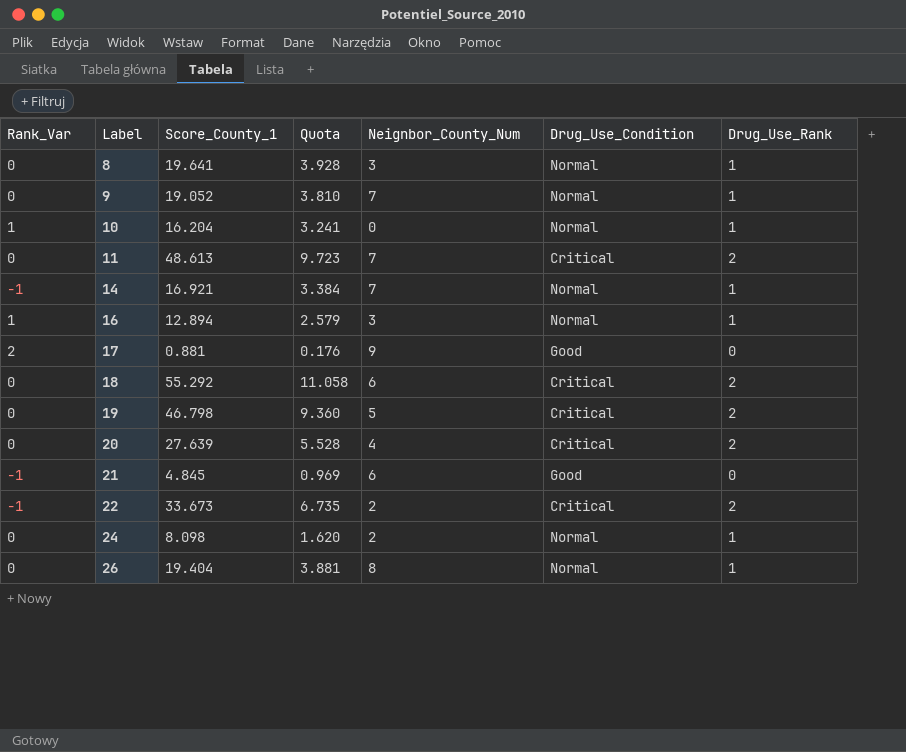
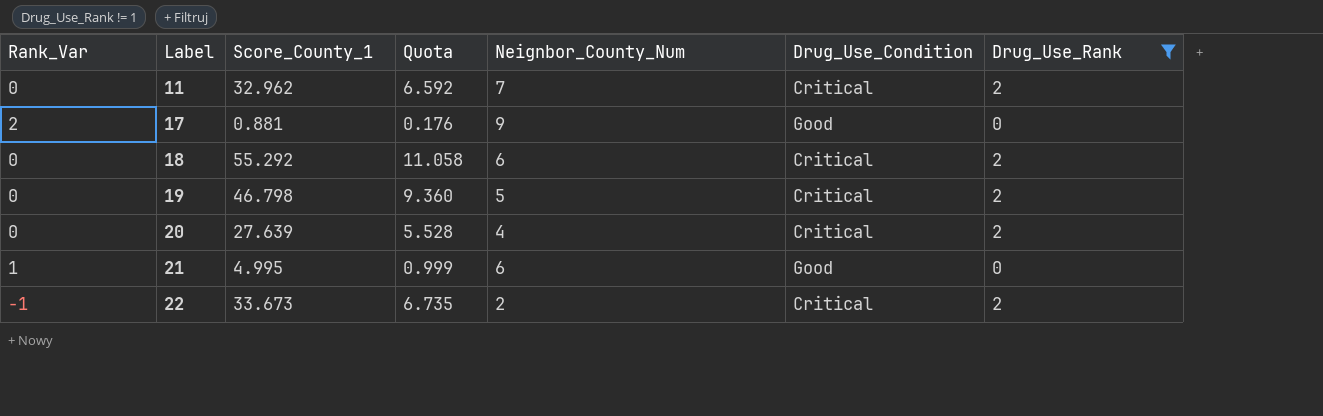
filter: none -> Drug_Use_Rank != 1
11 | Score_County_1: 48.613 -> 32.962
11 | Quota: 9.723 -> 6.592
21 | Rank_Var: -1 -> 1
21 | Score_County_1: 4.845 -> 4.995
21 | Quota: 0.969 -> 0.999

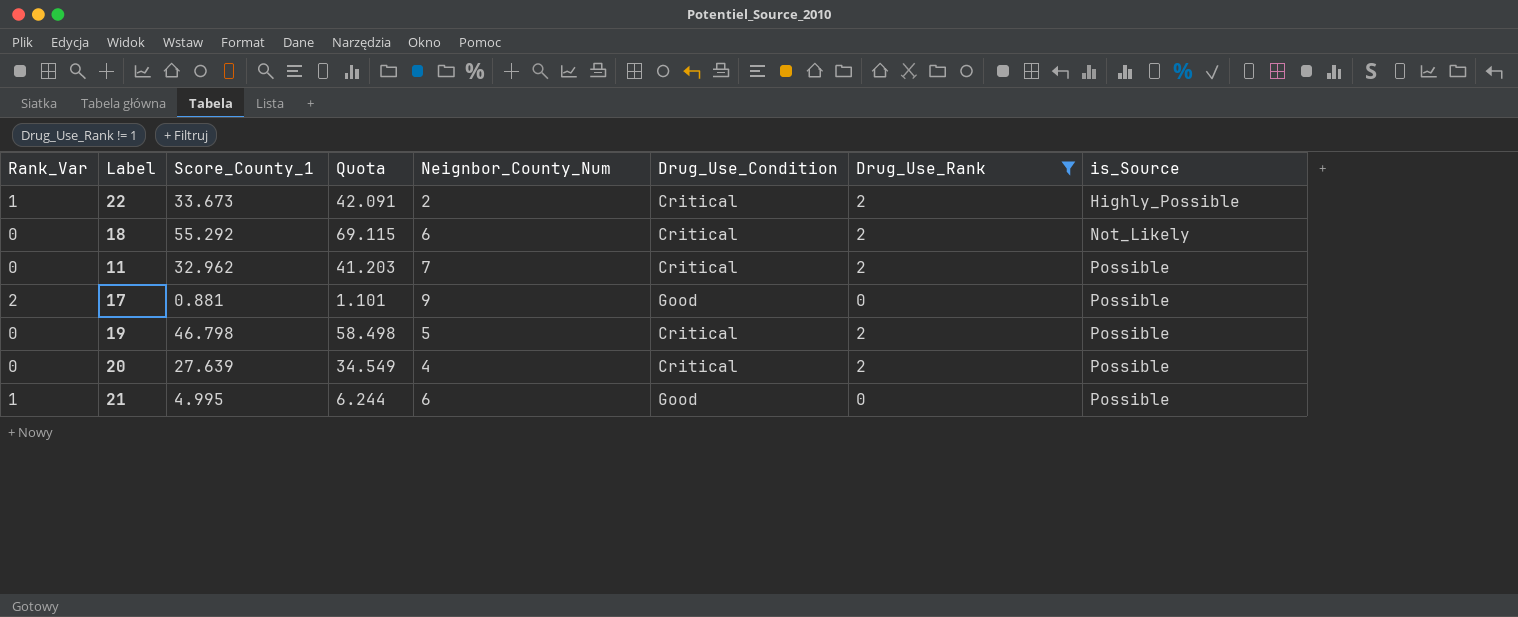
row order: Label ascending -> is_Source ascending
column Quota | formula: [Score_County_1] * 0.2 -> [Score_County_1] * 1.25
column is_Source | position: none -> 8
22 | Rank_Var: -1 -> 1

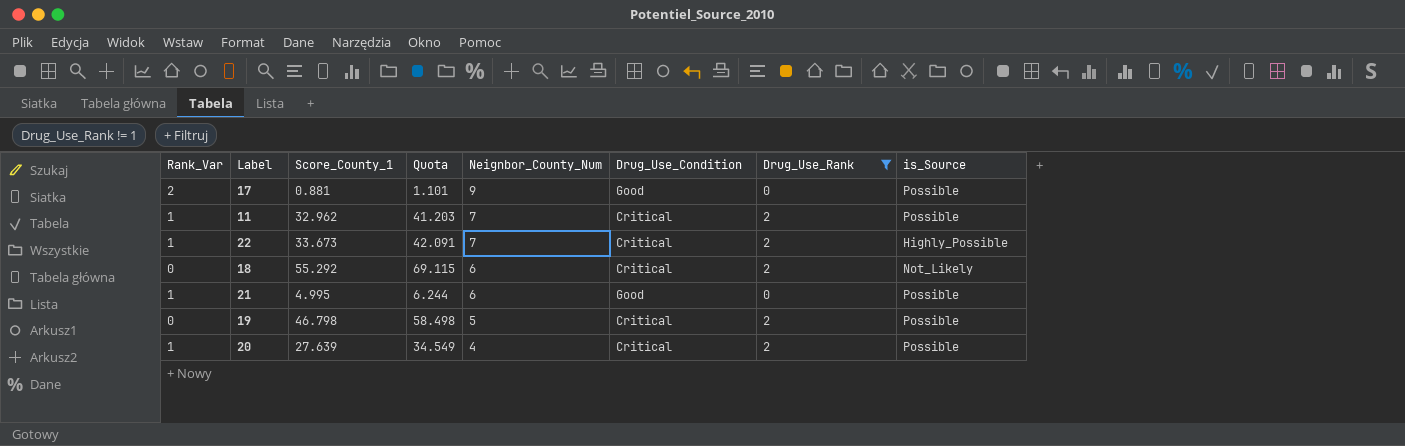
row order: is_Source ascending -> Neignbor_County_Num descending
11 | Rank_Var: 0 -> 1
22 | Neignbor_County_Num: 2 -> 7
20 | Rank_Var: 0 -> 1

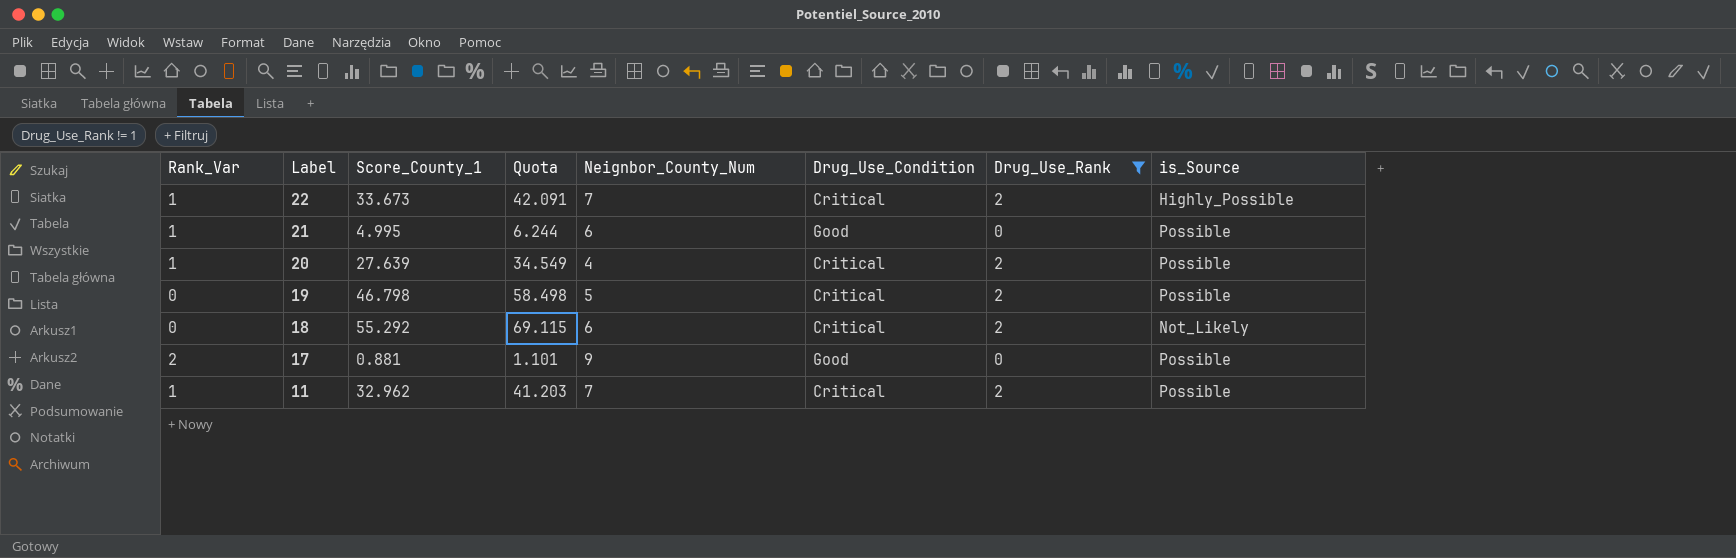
row order: Neignbor_County_Num descending -> Label descending

